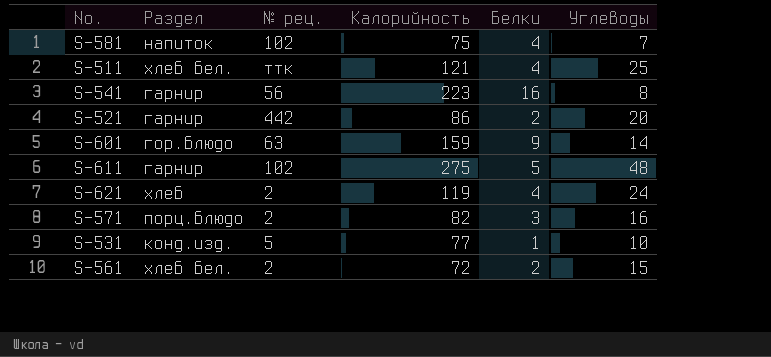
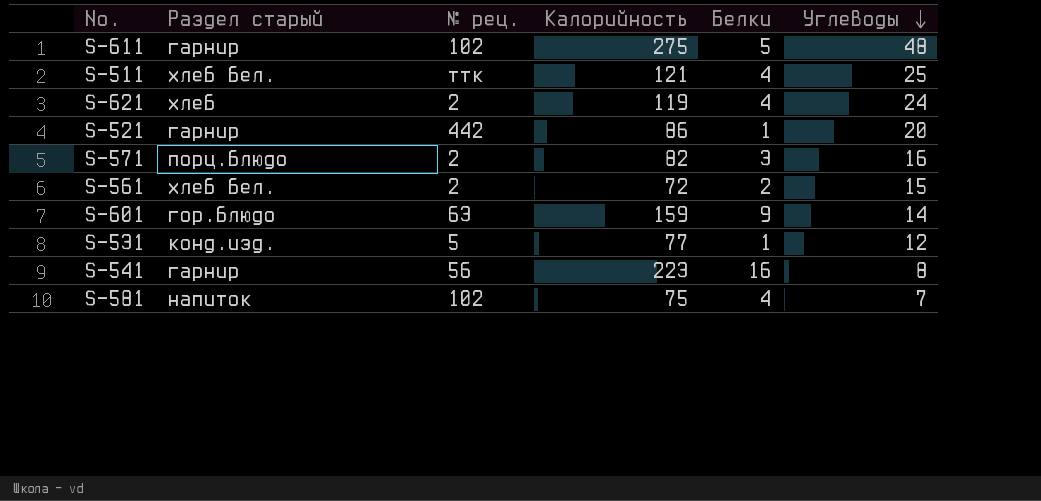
row order: none -> Углеводы descending
column name: Раздел -> Раздел старый
S-521 | Белки: 2 -> 1
S-531 | Углеводы: 10 -> 12

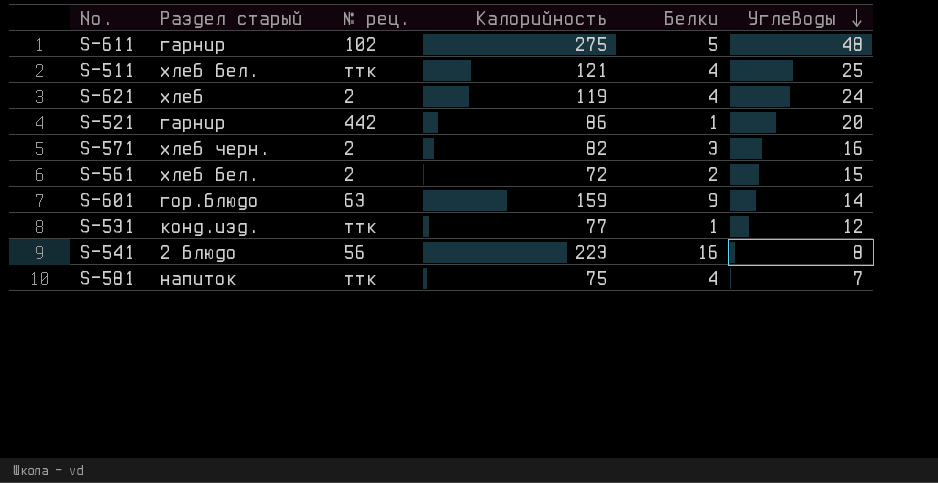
S-571 | Раздел старый: порц.блюдо -> хлеб черн.
S-531 | № рец.: 5 -> ттк
S-541 | Раздел старый: гарнир -> 2 блюдо
S-581 | № рец.: 102 -> ттк

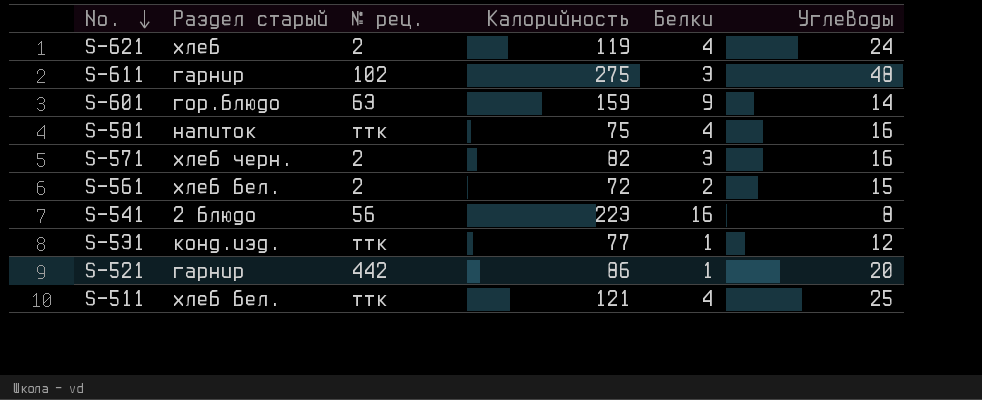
row order: Углеводы descending -> No. descending
S-611 | Белки: 5 -> 3
S-581 | Углеводы: 7 -> 16

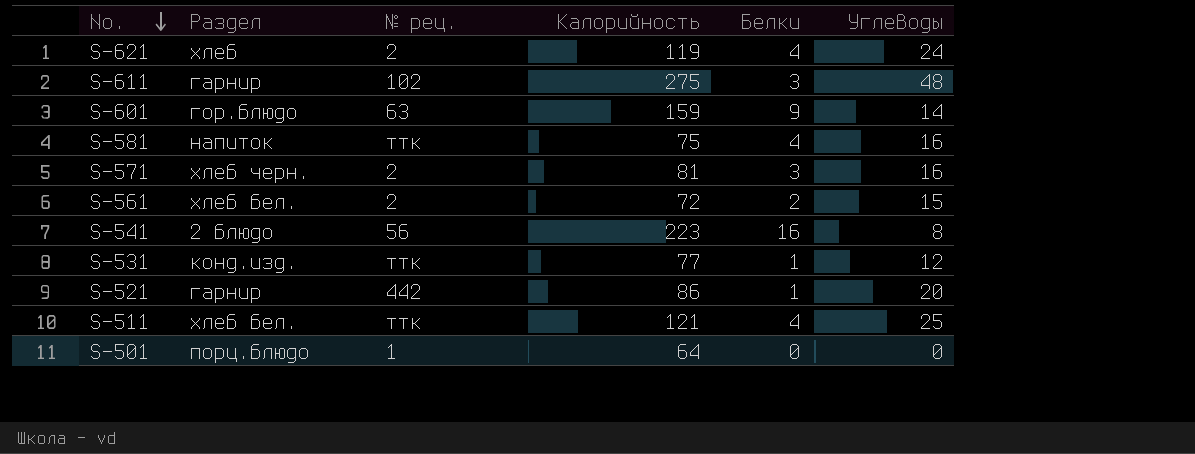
column name: Раздел старый -> Раздел
S-571 | Калорийность: 82 -> 81
row S-501: none -> порц.блюдо | 1 | 64 | 0 | 0

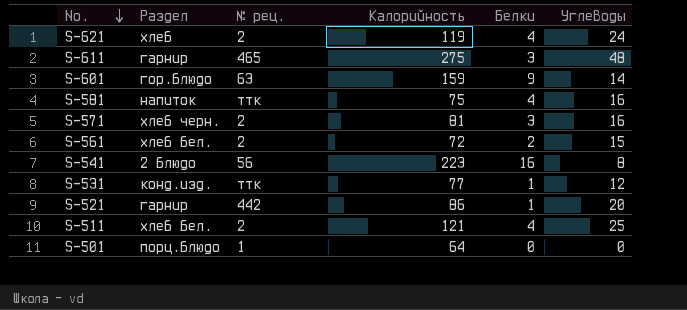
S-611 | № рец.: 102 -> 465
S-511 | № рец.: ттк -> 2

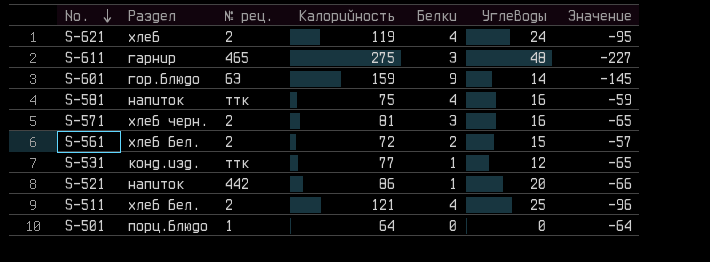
column Значение | formula: none -> [Углеводы] - [Калорийность]
row S-541: 2 блюдо | 56 | 223 | 16 | 8 -> none
S-521 | Раздел: гарнир -> напиток

